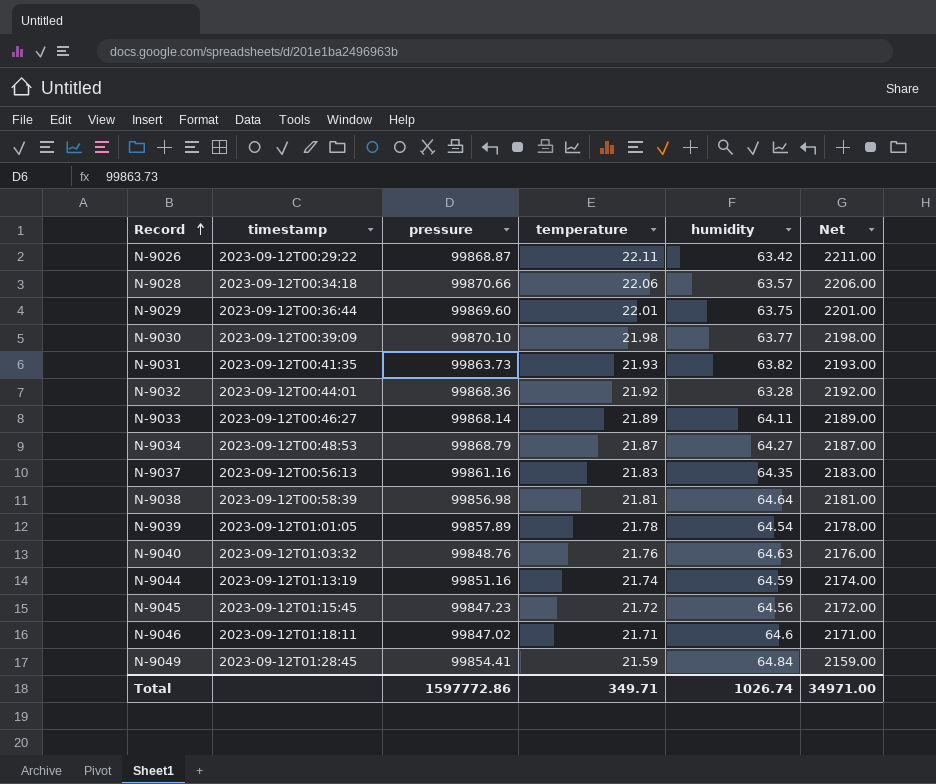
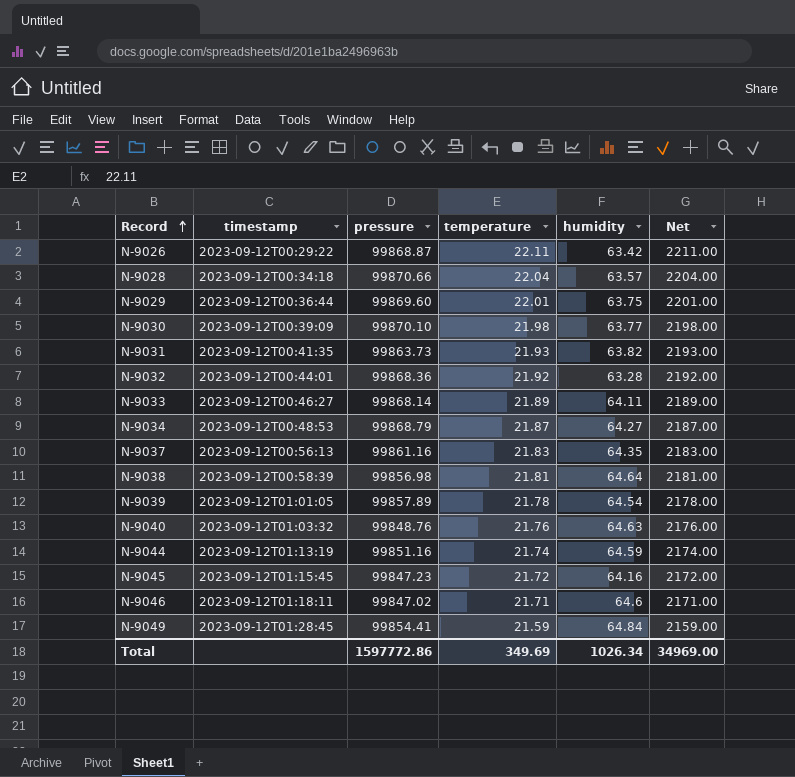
N-9028 | temperature: 22.06 -> 22.04
N-9028 | Net: 2206.00 -> 2204.00
N-9045 | humidity: 64.56 -> 64.16
Total | temperature: 349.71 -> 349.69
Total | humidity: 1026.74 -> 1026.34
Total | Net: 34971.00 -> 34969.00

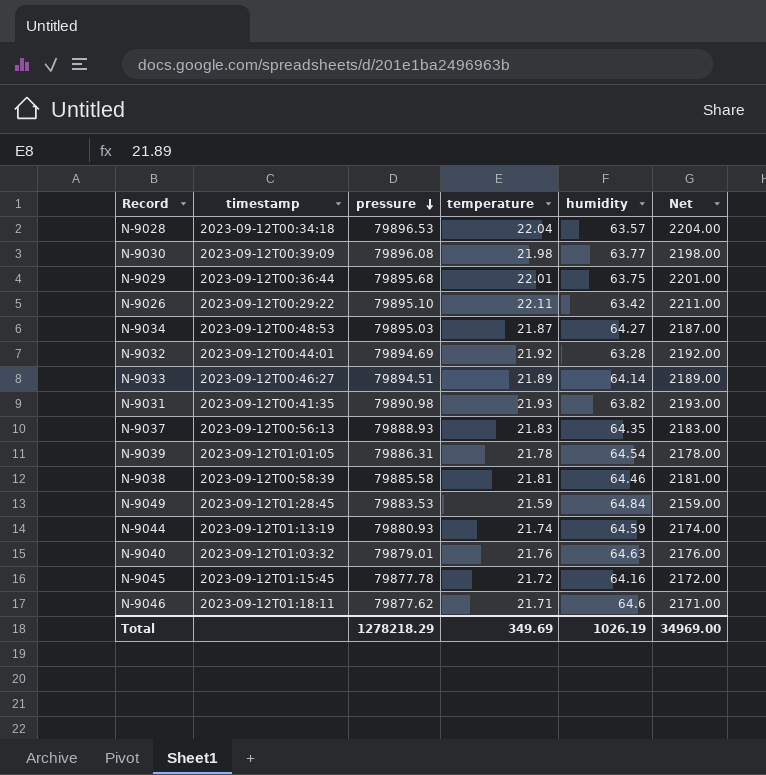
row order: Record ascending -> pressure descending
N-9028 | pressure: 99870.66 -> 79896.53
N-9030 | pressure: 99870.10 -> 79896.08
N-9029 | pressure: 99869.60 -> 79895.68
N-9026 | pressure: 99868.87 -> 79895.10
N-9034 | pressure: 99868.79 -> 79895.03
N-9032 | pressure: 99868.36 -> 79894.69
N-9033 | pressure: 99868.14 -> 79894.51
N-9033 | humidity: 64.11 -> 64.14
N-9031 | pressure: 99863.73 -> 79890.98
N-9037 | pressure: 99861.16 -> 79888.93
N-9039 | pressure: 99857.89 -> 79886.31
N-9038 | pressure: 99856.98 -> 79885.58
N-9038 | humidity: 64.64 -> 64.46
N-9049 | pressure: 99854.41 -> 79883.53
N-9044 | pressure: 99851.16 -> 79880.93
N-9040 | pressure: 99848.76 -> 79879.01
N-9045 | pressure: 99847.23 -> 79877.78
N-9046 | pressure: 99847.02 -> 79877.62
Total | pressure: 1597772.86 -> 1278218.29
Total | humidity: 1026.34 -> 1026.19

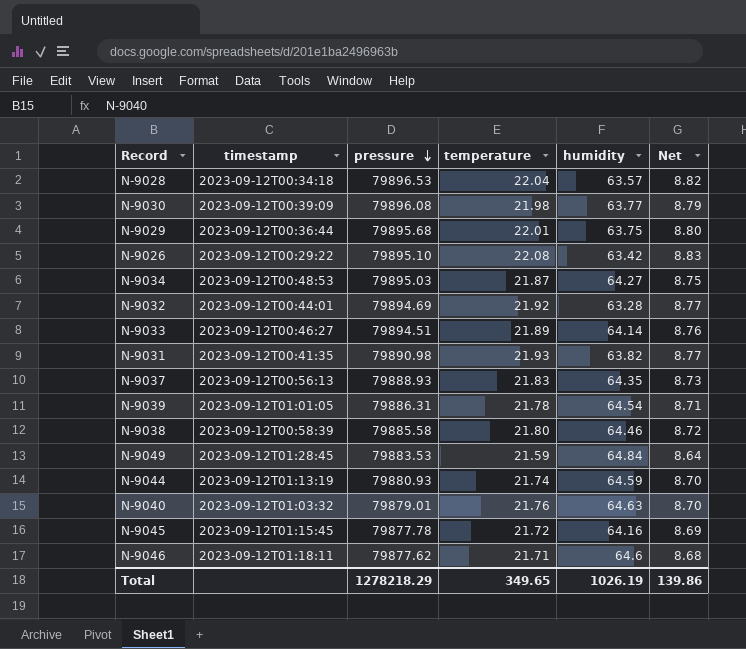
column Net | formula: [temperature] * 100 -> [temperature] * 0.4
N-9026 | temperature: 22.11 -> 22.08
N-9038 | temperature: 21.81 -> 21.80
Total | temperature: 349.69 -> 349.65
Total | Net: 34969.00 -> 139.86

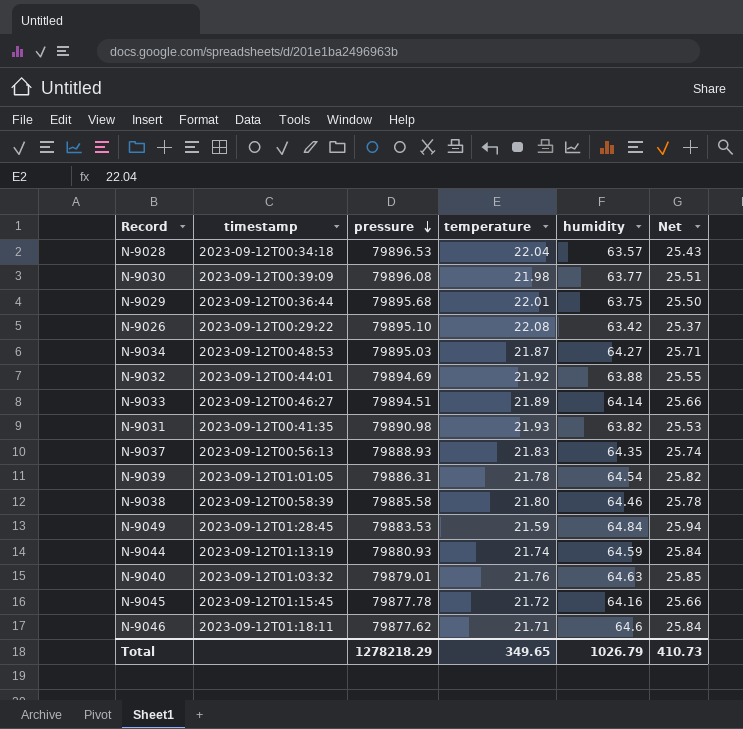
column Net | formula: [temperature] * 0.4 -> [humidity] * 0.4
N-9032 | humidity: 63.28 -> 63.88
Total | humidity: 1026.19 -> 1026.79
Total | Net: 139.86 -> 410.73

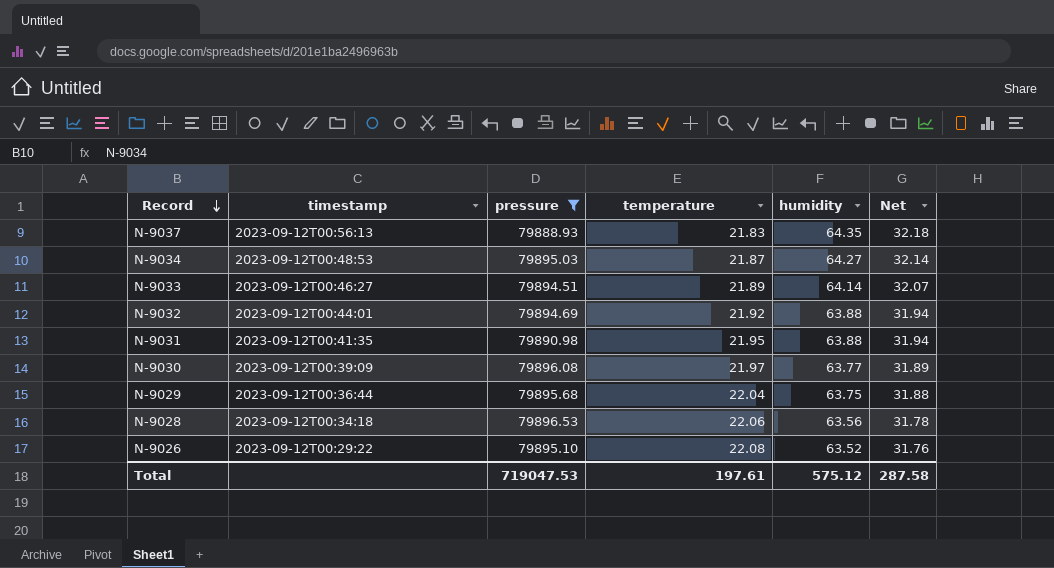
filter: none -> pressure >= 79888.93
row order: pressure descending -> Record descending
column Net | formula: [humidity] * 0.4 -> [humidity] * 0.5
N-9031 | temperature: 21.93 -> 21.95
N-9031 | humidity: 63.82 -> 63.88
N-9030 | temperature: 21.98 -> 21.97
N-9029 | temperature: 22.01 -> 22.04
N-9028 | temperature: 22.04 -> 22.06
N-9028 | humidity: 63.57 -> 63.56
N-9026 | humidity: 63.42 -> 63.52
Total | pressure: 1278218.29 -> 719047.53
Total | temperature: 349.65 -> 197.61
Total | humidity: 1026.79 -> 575.12
Total | Net: 410.73 -> 287.58

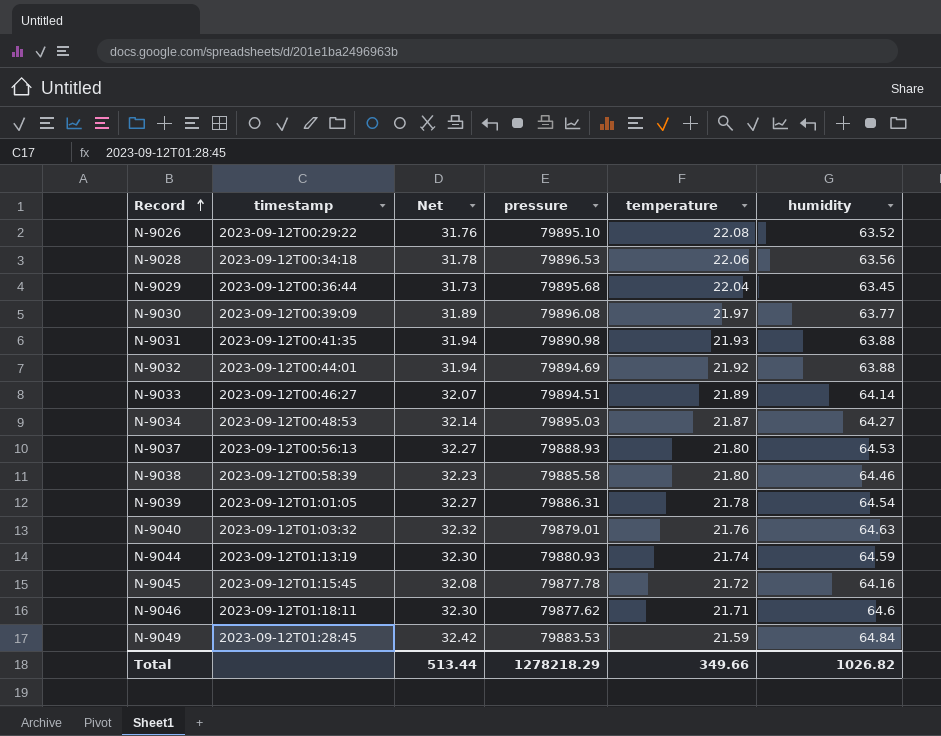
filter: pressure >= 79888.93 -> none
row order: Record descending -> Record ascending
column Net | position: 6 -> 3
N-9029 | Net: 31.88 -> 31.73
N-9029 | humidity: 63.75 -> 63.45
N-9031 | temperature: 21.95 -> 21.93
N-9037 | Net: 32.18 -> 32.27
N-9037 | temperature: 21.83 -> 21.80
N-9037 | humidity: 64.35 -> 64.53
Total | Net: 287.58 -> 513.44
Total | pressure: 719047.53 -> 1278218.29
Total | temperature: 197.61 -> 349.66
Total | humidity: 575.12 -> 1026.82

